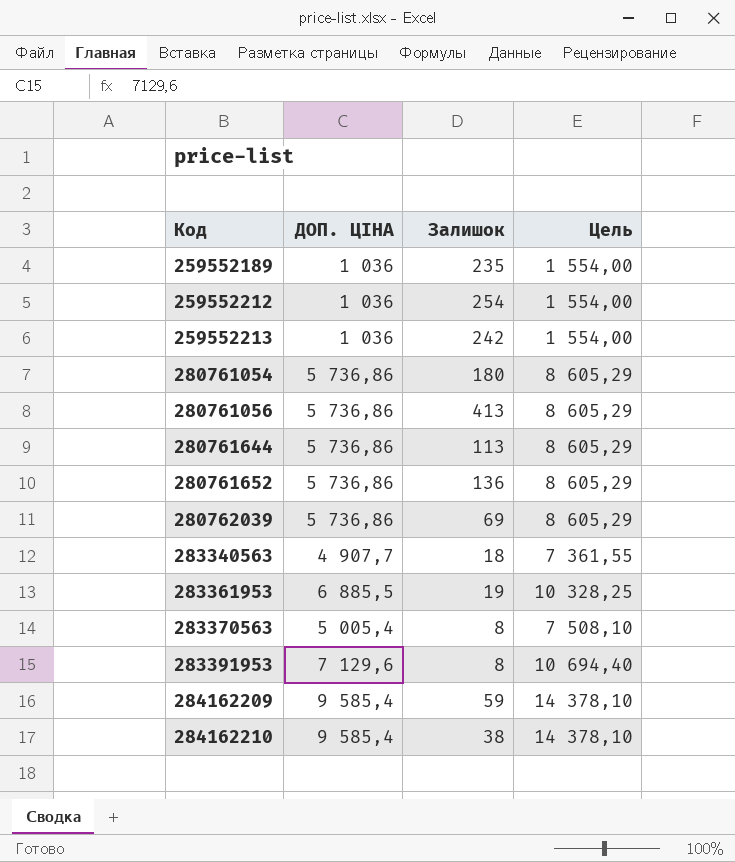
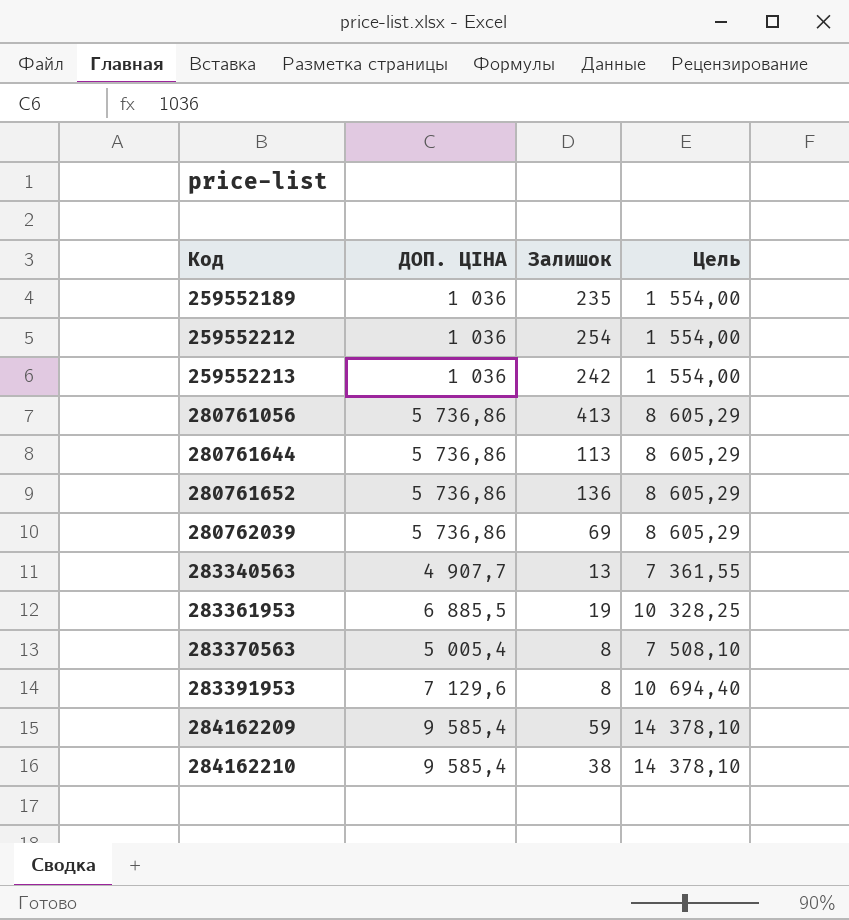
row 280761054: 5 736,86 | 180 | 8 605,29 -> none
283340563 | Залишок: 18 -> 13

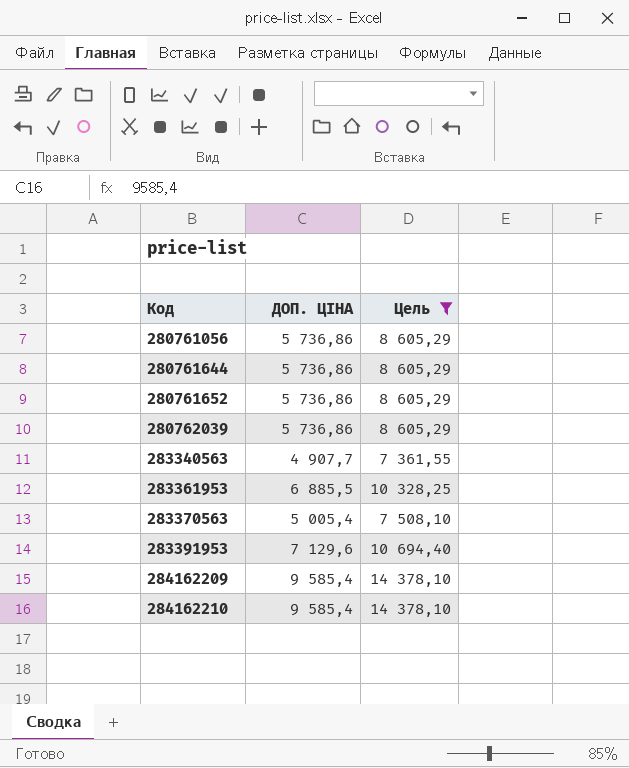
filter: none -> Цель != 1 554,00
column Залишок | position: 3 -> none

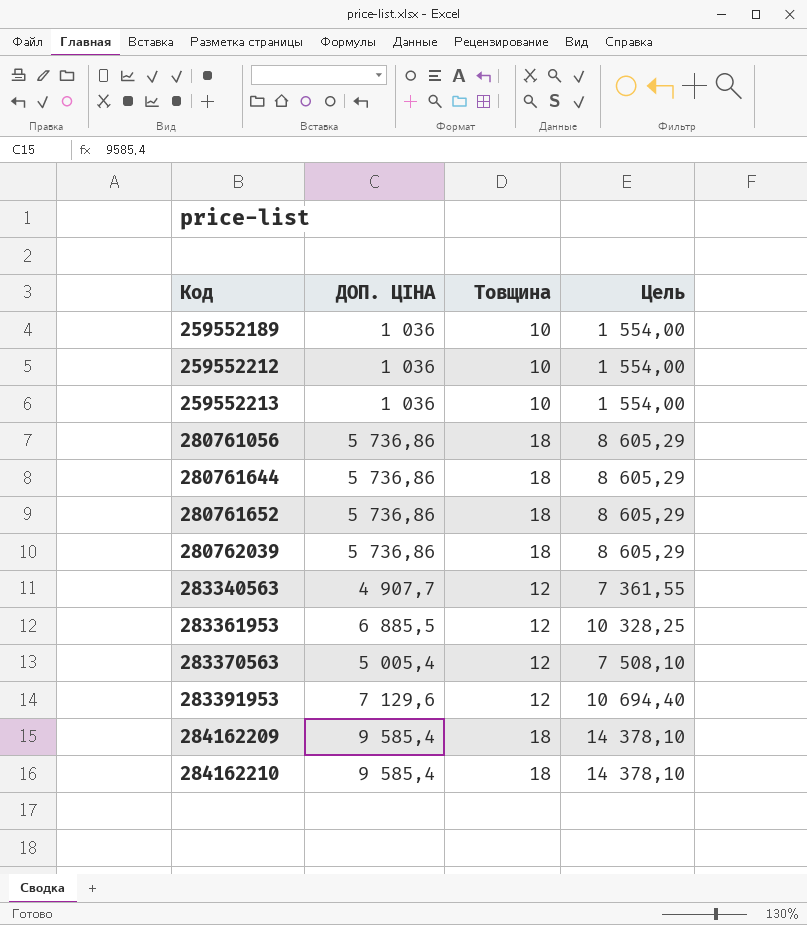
filter: Цель != 1 554,00 -> none
column Товщина | position: none -> 3

